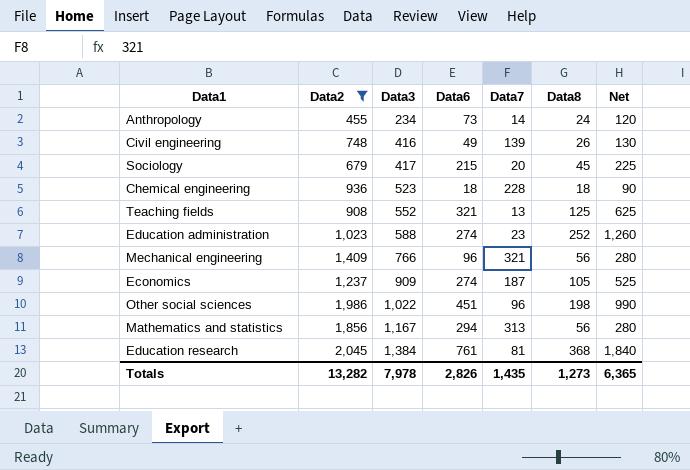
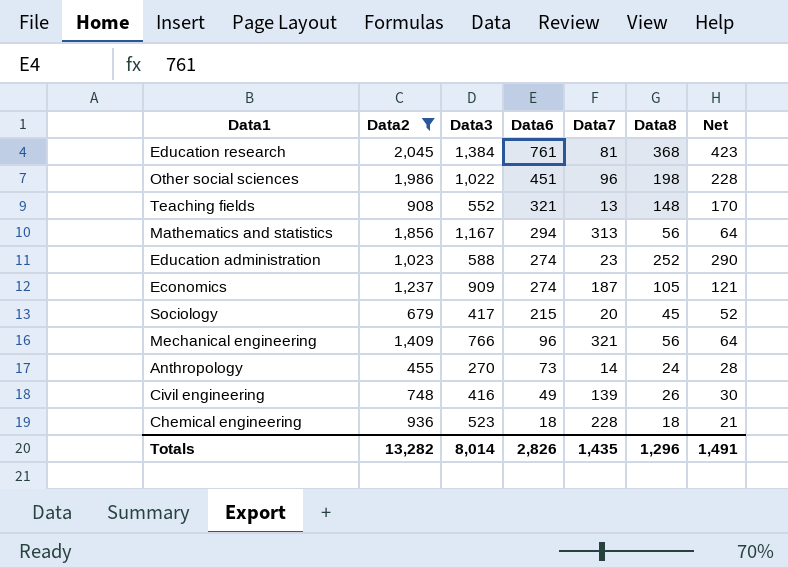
row order: Data3 ascending -> Data6 descending
column Net | formula: [Data8] * 5 -> [Data8] * 1.15
Teaching fields | Data8: 125 -> 148
Anthropology | Data3: 234 -> 270
Totals | Data3: 7,978 -> 8,014
Totals | Data8: 1,273 -> 1,296
Totals | Net: 6,365 -> 1,491

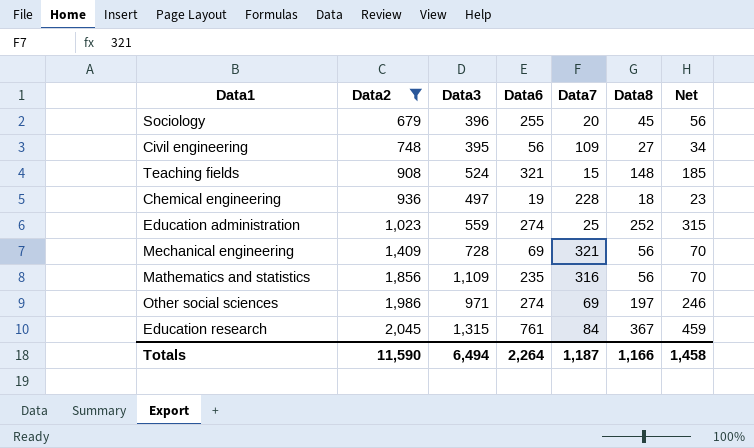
row order: Data6 descending -> Data2 ascending
column Net | formula: [Data8] * 1.15 -> [Data8] * 1.25
row Economics: 1,237 | 909 | 274 | 187 | 105 | 121 -> none
row Anthropology: 455 | 270 | 73 | 14 | 24 | 28 -> none
Sociology | Data3: 417 -> 396
Sociology | Data6: 215 -> 255
Civil engineering | Data3: 416 -> 395
Civil engineering | Data6: 49 -> 56
Civil engineering | Data7: 139 -> 109
Civil engineering | Data8: 26 -> 27
Teaching fields | Data3: 552 -> 524
Teaching fields | Data7: 13 -> 15
Chemical engineering | Data3: 523 -> 497
Chemical engineering | Data6: 18 -> 19
Education administration | Data3: 588 -> 559
Education administration | Data7: 23 -> 25
Mechanical engineering | Data3: 766 -> 728
Mechanical engineering | Data6: 96 -> 69
Mathematics and statistics | Data3: 1,167 -> 1,109
Mathematics and statistics | Data6: 294 -> 235
Mathematics and statistics | Data7: 313 -> 316
Other social sciences | Data3: 1,022 -> 971
Other social sciences | Data6: 451 -> 274
Other social sciences | Data7: 96 -> 69
Other social sciences | Data8: 198 -> 197
Education research | Data3: 1,384 -> 1,315
Education research | Data7: 81 -> 84
Education research | Data8: 368 -> 367
Totals | Data2: 13,282 -> 11,590
Totals | Data3: 8,014 -> 6,494
Totals | Data6: 2,826 -> 2,264
Totals | Data7: 1,435 -> 1,187
Totals | Data8: 1,296 -> 1,166
Totals | Net: 1,491 -> 1,458

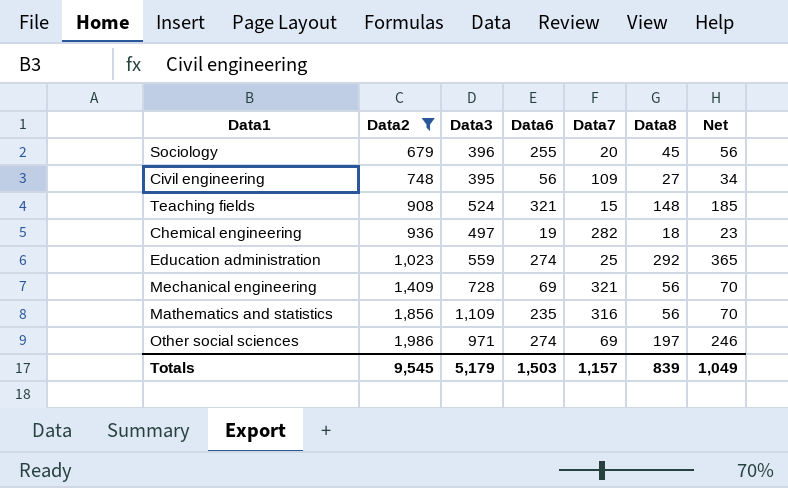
row Education research: 2,045 | 1,315 | 761 | 84 | 367 | 459 -> none
Chemical engineering | Data7: 228 -> 282
Education administration | Data8: 252 -> 292
Education administration | Net: 315 -> 365
Totals | Data2: 11,590 -> 9,545
Totals | Data3: 6,494 -> 5,179
Totals | Data6: 2,264 -> 1,503
Totals | Data7: 1,187 -> 1,157
Totals | Data8: 1,166 -> 839
Totals | Net: 1,458 -> 1,049

